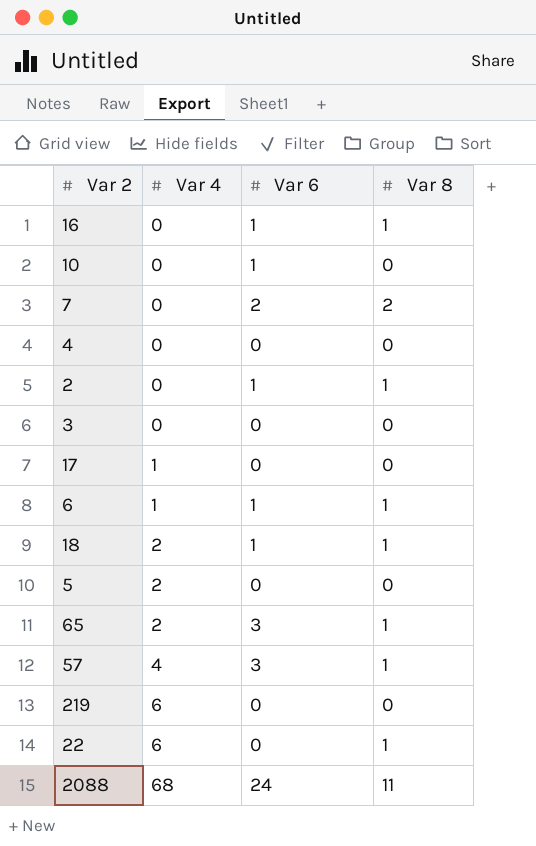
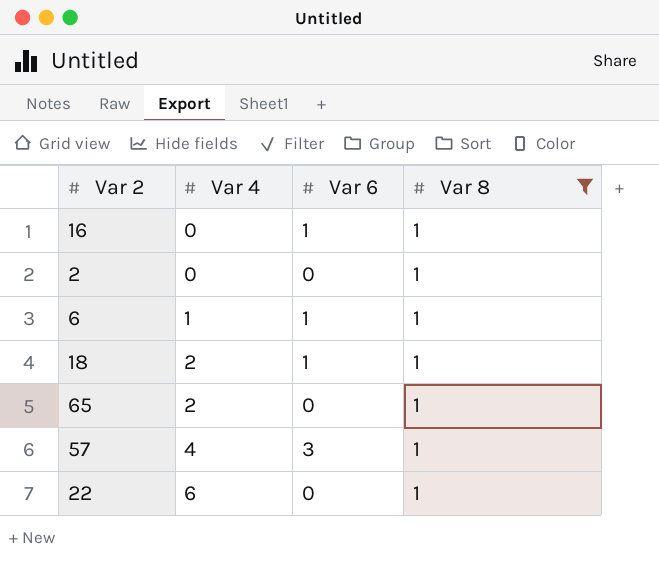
filter: none -> Var 8 = 1
2 | Var 6: 1 -> 0
65 | Var 6: 3 -> 0

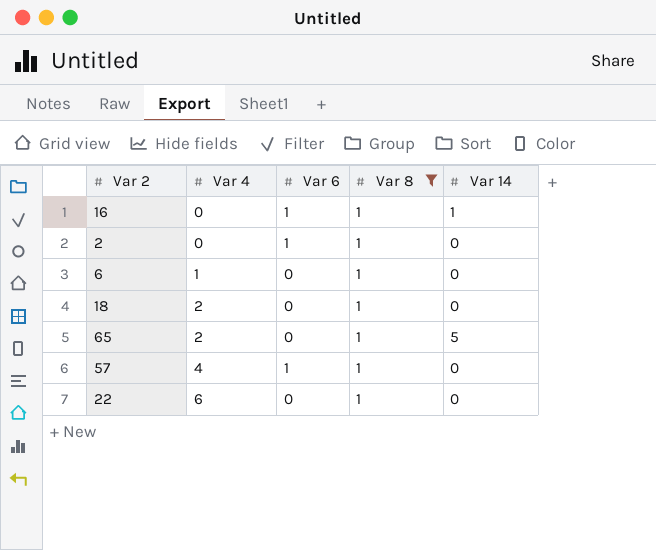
column Var 14 | position: none -> 5
2 | Var 6: 0 -> 1
6 | Var 6: 1 -> 0
18 | Var 6: 1 -> 0
57 | Var 6: 3 -> 1

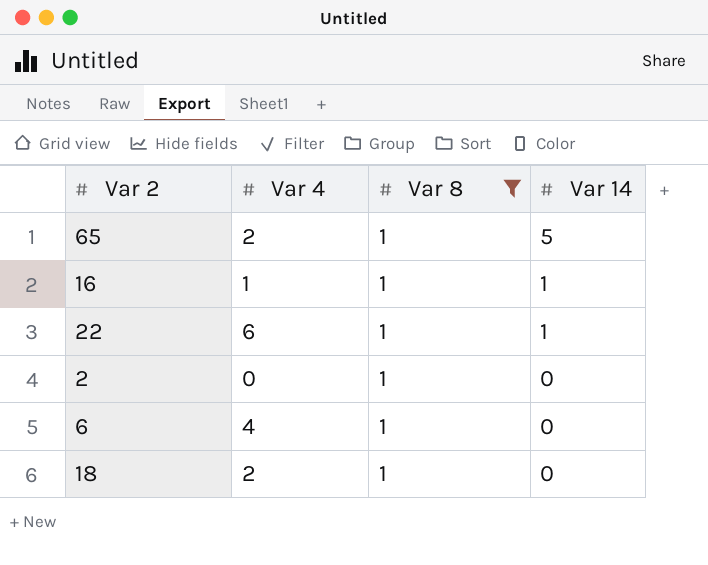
row order: Var 4 ascending -> Var 14 descending
column Var 6 | position: 3 -> none
row 57: 4 | 1 | 1 | 0 -> none
16 | Var 4: 0 -> 1
22 | Var 14: 0 -> 1
6 | Var 4: 1 -> 4

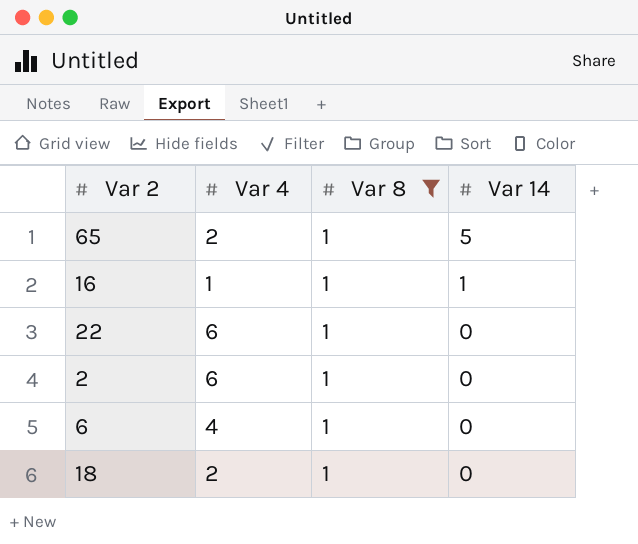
22 | Var 14: 1 -> 0
2 | Var 4: 0 -> 6

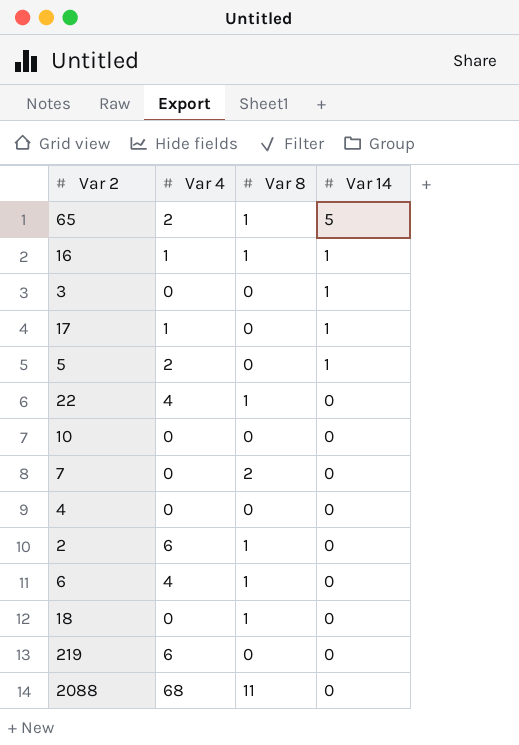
filter: Var 8 = 1 -> none
22 | Var 4: 6 -> 4
18 | Var 4: 2 -> 0

